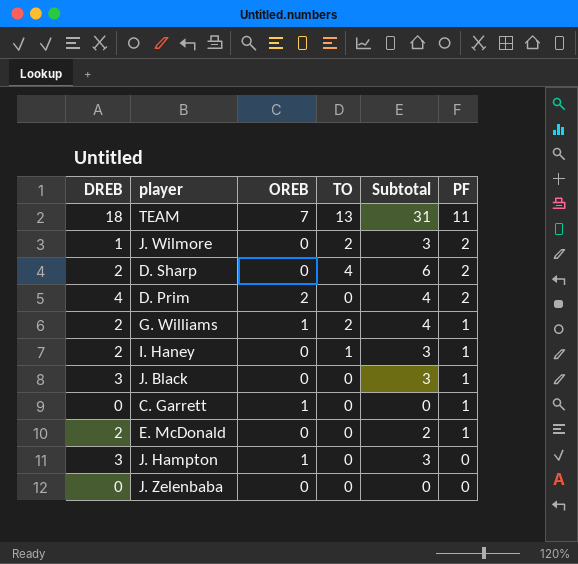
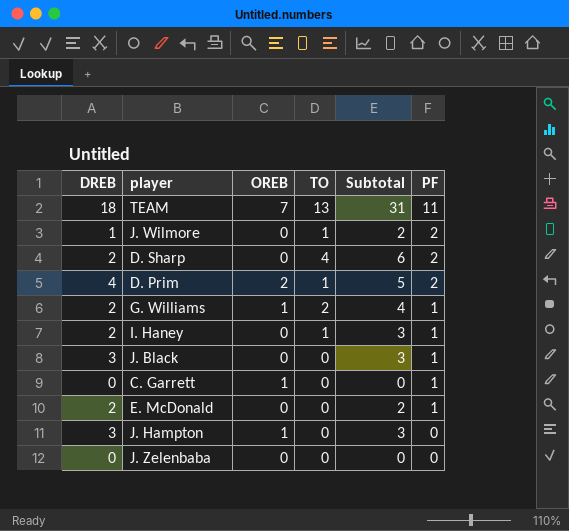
J. Wilmore | TO: 2 -> 1
J. Wilmore | Subtotal: 3 -> 2
D. Prim | TO: 0 -> 1
D. Prim | Subtotal: 4 -> 5

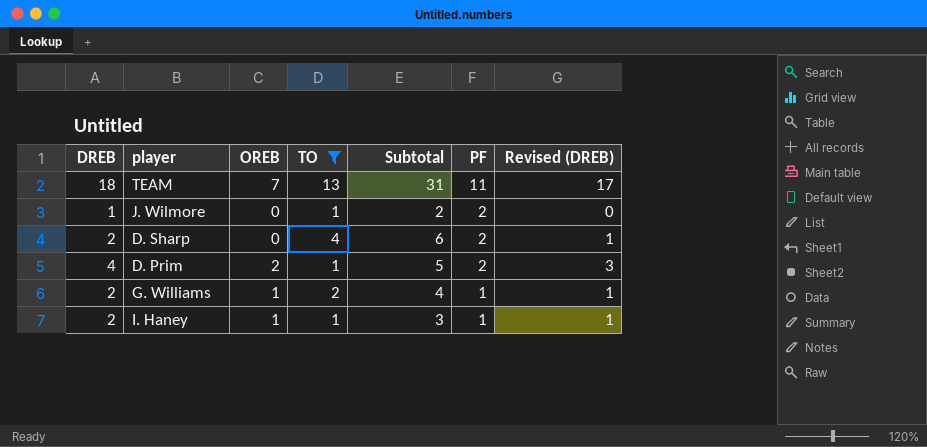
filter: none -> TO != 0
column Revised (DREB) | formula: none -> [DREB] - 1
I. Haney | OREB: 0 -> 1

